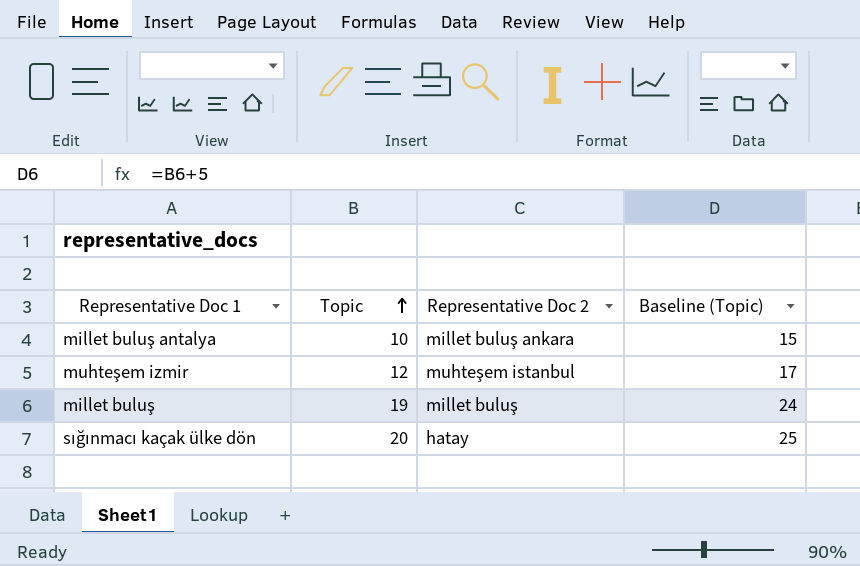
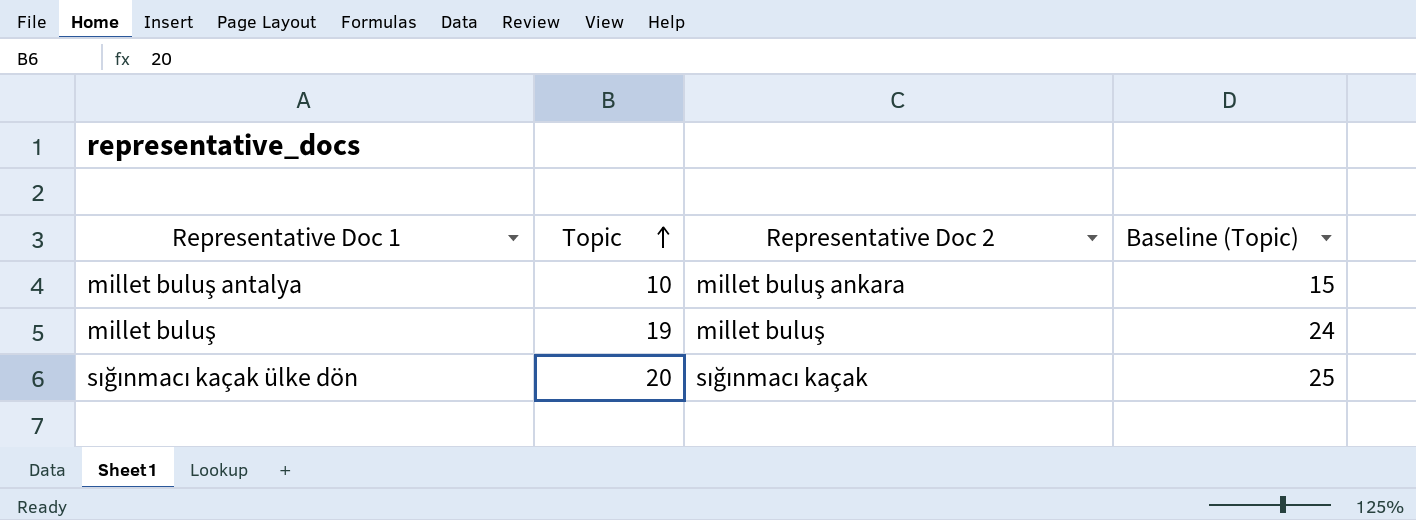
row muhteşem izmir: 12 | muhteşem istanbul | 17 -> none
sığınmacı kaçak ülke dön | Representative Doc 2: hatay -> sığınmacı kaçak

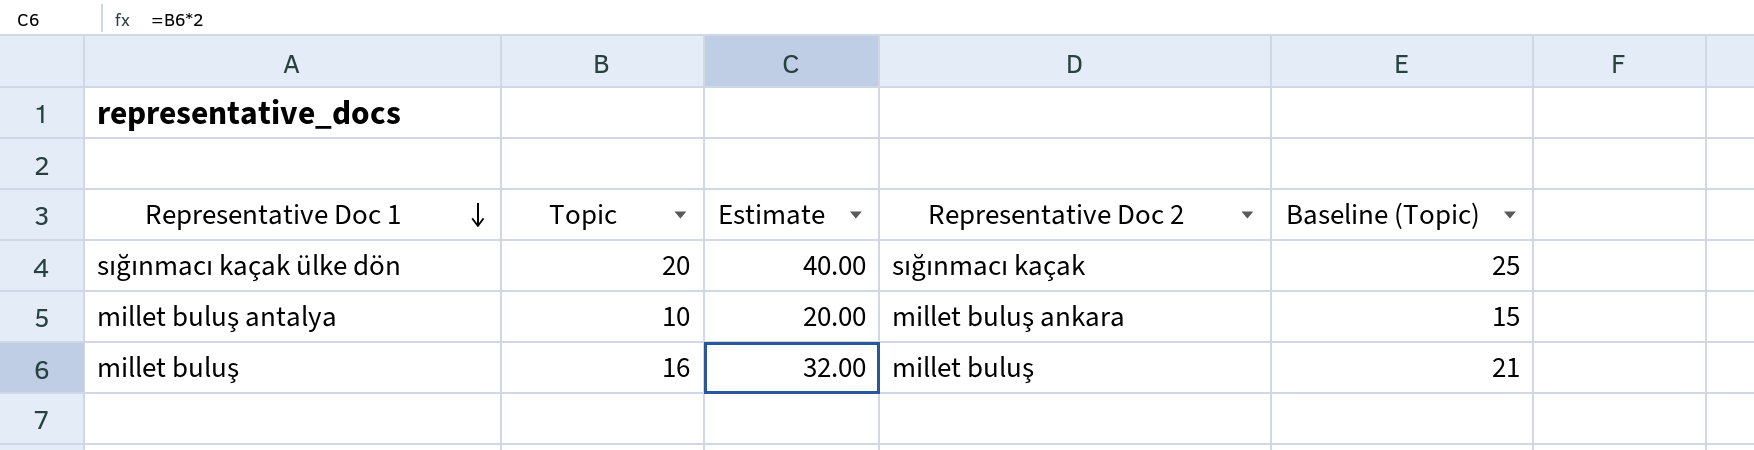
row order: Topic ascending -> Representative Doc 1 descending
column Estimate | formula: none -> [Topic] * 2
millet buluş | Topic: 19 -> 16
millet buluş | Baseline (Topic): 24 -> 21

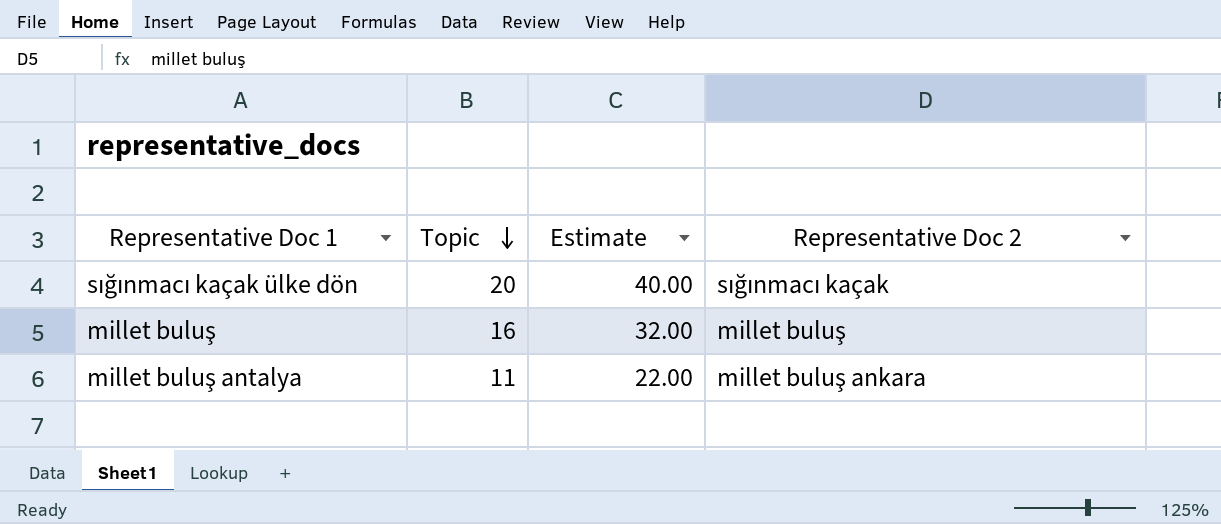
row order: Representative Doc 1 descending -> Topic descending
column Baseline (Topic) | formula: [Topic] + 5 -> none
millet buluş antalya | Topic: 10 -> 11
millet buluş antalya | Estimate: 20.00 -> 22.00

